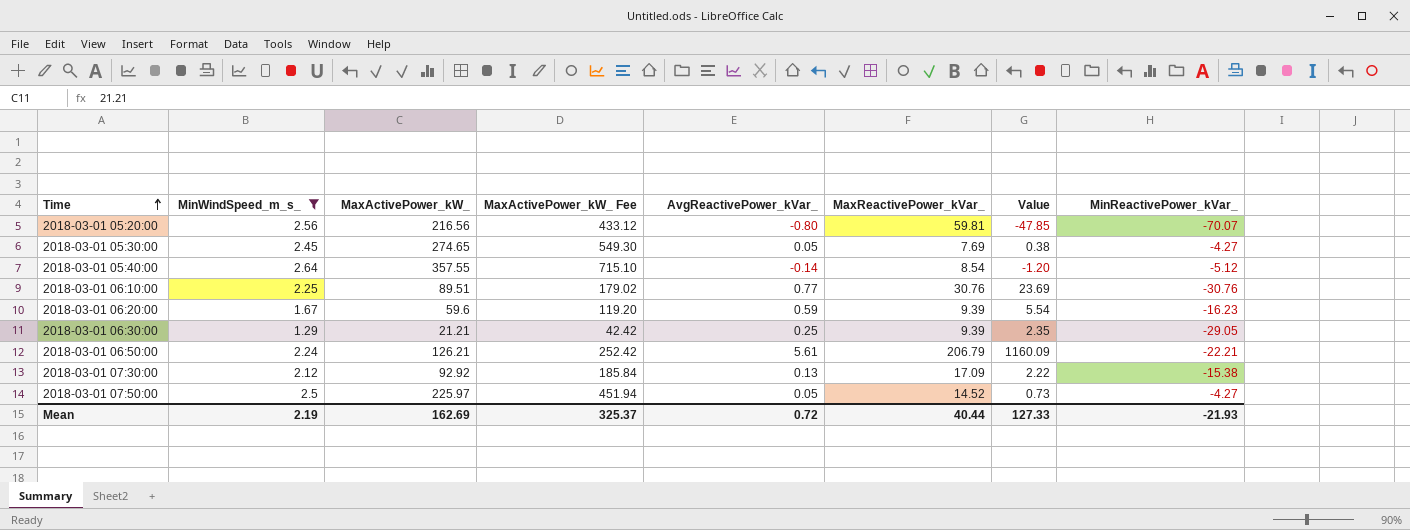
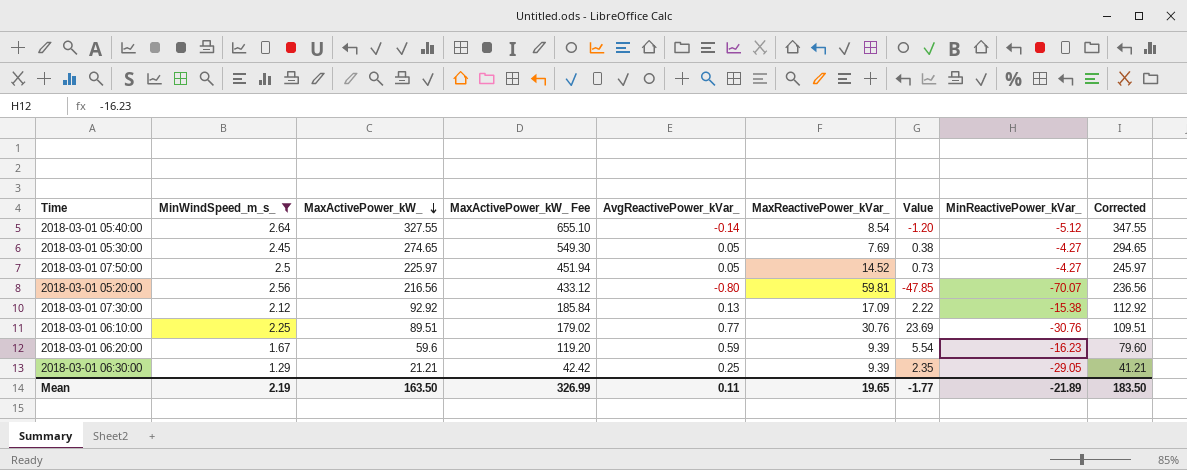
row order: Time ascending -> MaxActivePower_kW_ descending
column Corrected | formula: none -> [MaxActivePower_kW_] + 20
row 2018-03-01 06:50:00: 2.24 | 126.21 | 252.42 | 5.61 | 206.79 | 1160.09 | -22.21 -> none
2018-03-01 05:40:00 | MaxActivePower_kW_: 357.55 -> 327.55
2018-03-01 05:40:00 | MaxActivePower_kW_ Fee: 715.10 -> 655.10
Mean | MaxActivePower_kW_: 162.69 -> 163.50
Mean | MaxActivePower_kW_ Fee: 325.37 -> 326.99
Mean | AvgReactivePower_kVar_: 0.72 -> 0.11
Mean | MaxReactivePower_kVar_: 40.44 -> 19.65
Mean | Value: 127.33 -> -1.77
Mean | MinReactivePower_kVar_: -21.93 -> -21.89

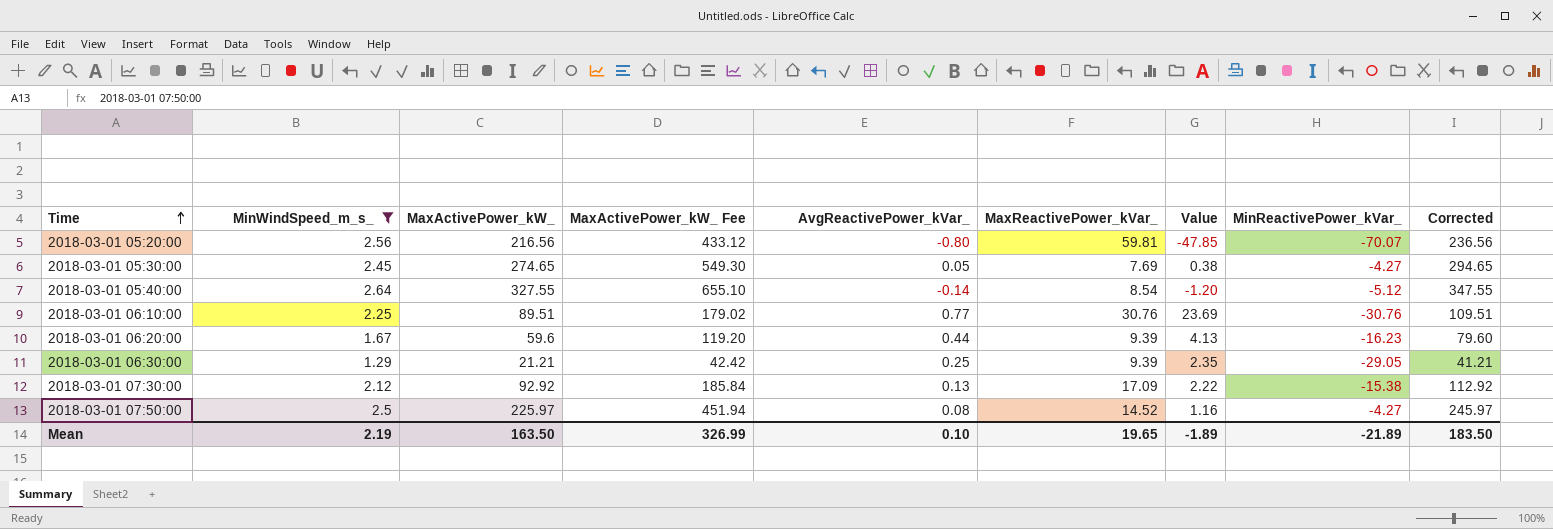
row order: MaxActivePower_kW_ descending -> Time ascending
2018-03-01 06:20:00 | AvgReactivePower_kVar_: 0.59 -> 0.44
2018-03-01 06:20:00 | Value: 5.54 -> 4.13
2018-03-01 07:50:00 | AvgReactivePower_kVar_: 0.05 -> 0.08
2018-03-01 07:50:00 | Value: 0.73 -> 1.16
Mean | AvgReactivePower_kVar_: 0.11 -> 0.10
Mean | Value: -1.77 -> -1.89

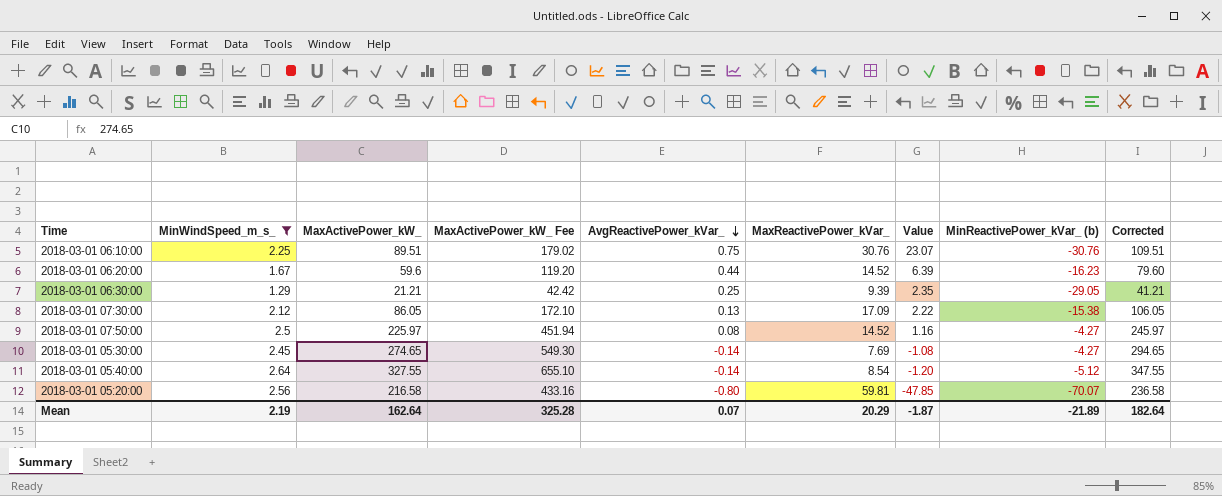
row order: Time ascending -> AvgReactivePower_kVar_ descending
column name: MinReactivePower_kVar_ -> MinReactivePower_kVar_ (b)
2018-03-01 06:10:00 | AvgReactivePower_kVar_: 0.77 -> 0.75
2018-03-01 06:10:00 | Value: 23.69 -> 23.07
2018-03-01 06:20:00 | MaxReactivePower_kVar_: 9.39 -> 14.52
2018-03-01 06:20:00 | Value: 4.13 -> 6.39
2018-03-01 07:30:00 | MaxActivePower_kW_: 92.92 -> 86.05
2018-03-01 07:30:00 | MaxActivePower_kW_ Fee: 185.84 -> 172.10
2018-03-01 07:30:00 | Corrected: 112.92 -> 106.05
2018-03-01 05:30:00 | AvgReactivePower_kVar_: 0.05 -> -0.14
2018-03-01 05:30:00 | Value: 0.38 -> -1.08
2018-03-01 05:20:00 | MaxActivePower_kW_: 216.56 -> 216.58
2018-03-01 05:20:00 | MaxActivePower_kW_ Fee: 433.12 -> 433.16
2018-03-01 05:20:00 | Corrected: 236.56 -> 236.58
Mean | MaxActivePower_kW_: 163.50 -> 162.64
Mean | MaxActivePower_kW_ Fee: 326.99 -> 325.28
Mean | AvgReactivePower_kVar_: 0.10 -> 0.07
Mean | MaxReactivePower_kVar_: 19.65 -> 20.29
Mean | Value: -1.89 -> -1.87
Mean | Corrected: 183.50 -> 182.64

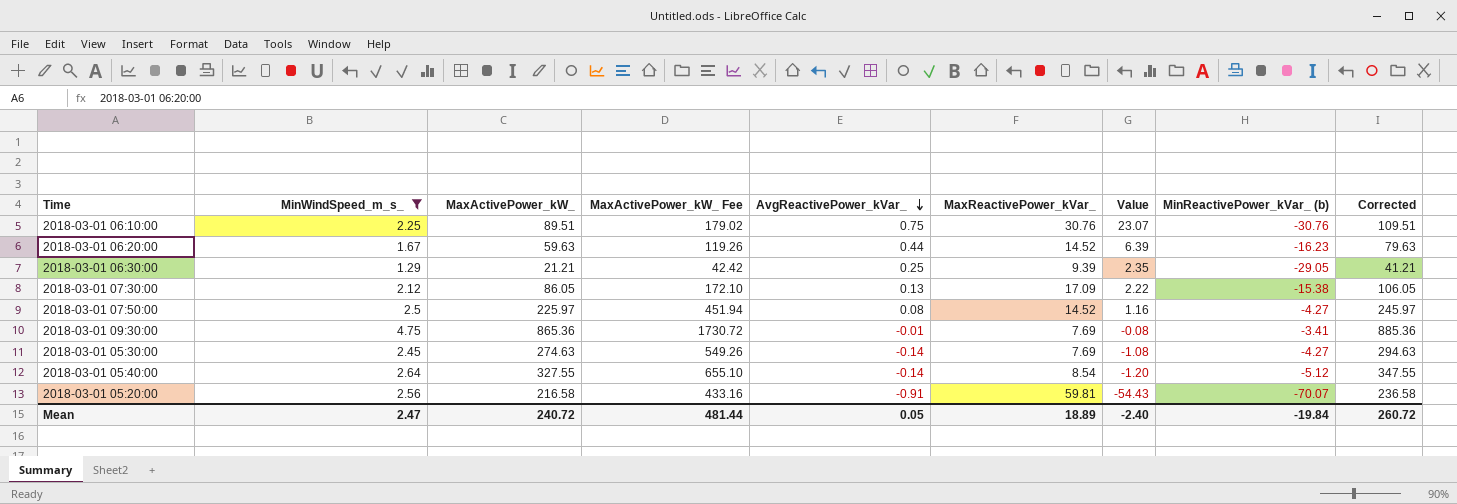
2018-03-01 06:20:00 | MaxActivePower_kW_: 59.6 -> 59.63
2018-03-01 06:20:00 | MaxActivePower_kW_ Fee: 119.20 -> 119.26
2018-03-01 06:20:00 | Corrected: 79.60 -> 79.63
row 2018-03-01 09:30:00: none -> 4.75 | 865.36 | 1730.72 | -0.01 | 7.69 | -0.08 | -3.41 | 885.36
2018-03-01 05:30:00 | MaxActivePower_kW_: 274.65 -> 274.63
2018-03-01 05:30:00 | MaxActivePower_kW_ Fee: 549.30 -> 549.26
2018-03-01 05:30:00 | Corrected: 294.65 -> 294.63
2018-03-01 05:20:00 | AvgReactivePower_kVar_: -0.80 -> -0.91
2018-03-01 05:20:00 | Value: -47.85 -> -54.43
Mean | MinWindSpeed_m_s_: 2.19 -> 2.47
Mean | MaxActivePower_kW_: 162.64 -> 240.72
Mean | MaxActivePower_kW_ Fee: 325.28 -> 481.44
Mean | AvgReactivePower_kVar_: 0.07 -> 0.05
Mean | MaxReactivePower_kVar_: 20.29 -> 18.89
Mean | Value: -1.87 -> -2.40
Mean | MinReactivePower_kVar_ (b): -21.89 -> -19.84
Mean | Corrected: 182.64 -> 260.72

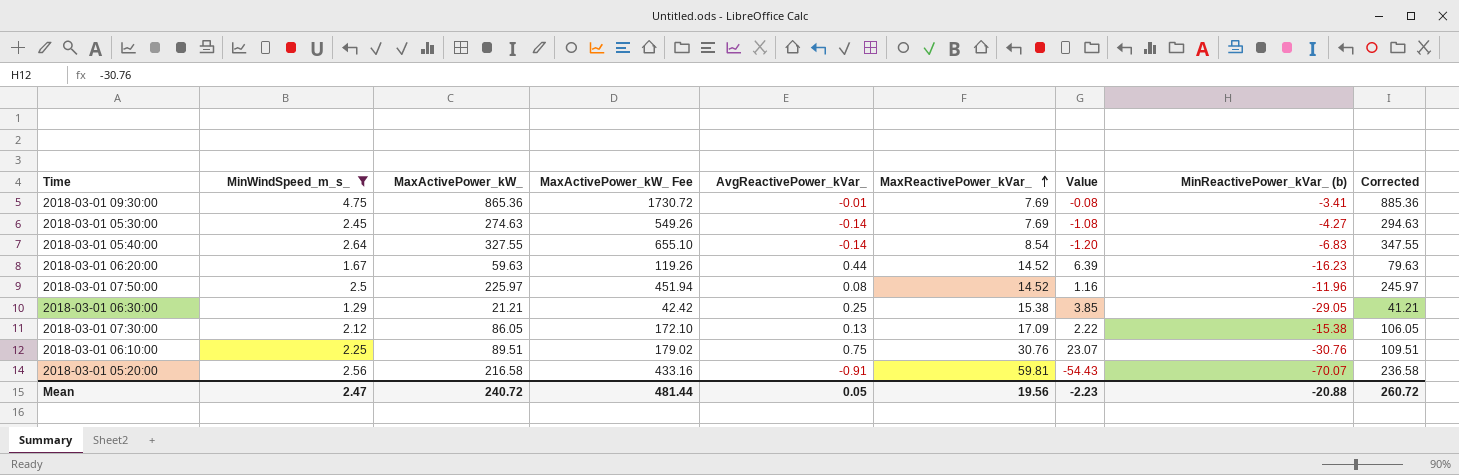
row order: AvgReactivePower_kVar_ descending -> MaxReactivePower_kVar_ ascending
2018-03-01 05:40:00 | MinReactivePower_kVar_ (b): -5.12 -> -6.83
2018-03-01 07:50:00 | MinReactivePower_kVar_ (b): -4.27 -> -11.96
2018-03-01 06:30:00 | MaxReactivePower_kVar_: 9.39 -> 15.38
2018-03-01 06:30:00 | Value: 2.35 -> 3.85
Mean | MaxReactivePower_kVar_: 18.89 -> 19.56
Mean | Value: -2.40 -> -2.23
Mean | MinReactivePower_kVar_ (b): -19.84 -> -20.88

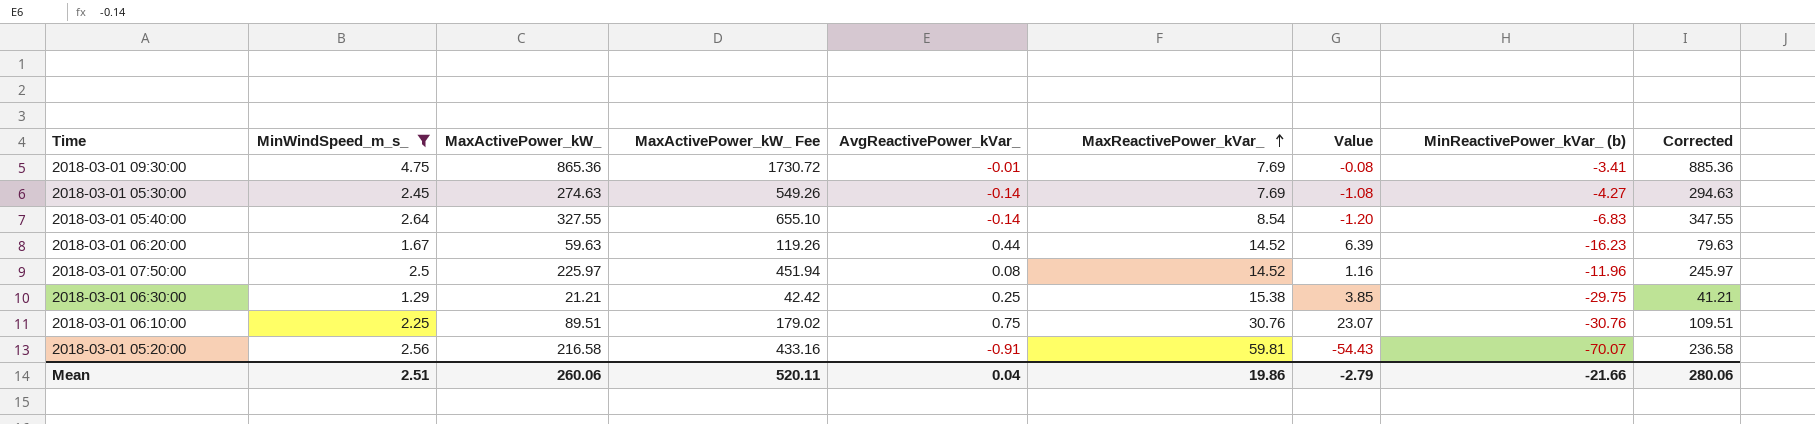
row 2018-03-01 07:30:00: 2.12 | 86.05 | 172.10 | 0.13 | 17.09 | 2.22 | -15.38 | 106.05 -> none
2018-03-01 06:30:00 | MinReactivePower_kVar_ (b): -29.05 -> -29.75
Mean | MinWindSpeed_m_s_: 2.47 -> 2.51
Mean | MaxActivePower_kW_: 240.72 -> 260.06
Mean | MaxActivePower_kW_ Fee: 481.44 -> 520.11
Mean | AvgReactivePower_kVar_: 0.05 -> 0.04
Mean | MaxReactivePower_kVar_: 19.56 -> 19.86
Mean | Value: -2.23 -> -2.79
Mean | MinReactivePower_kVar_ (b): -20.88 -> -21.66
Mean | Corrected: 260.72 -> 280.06

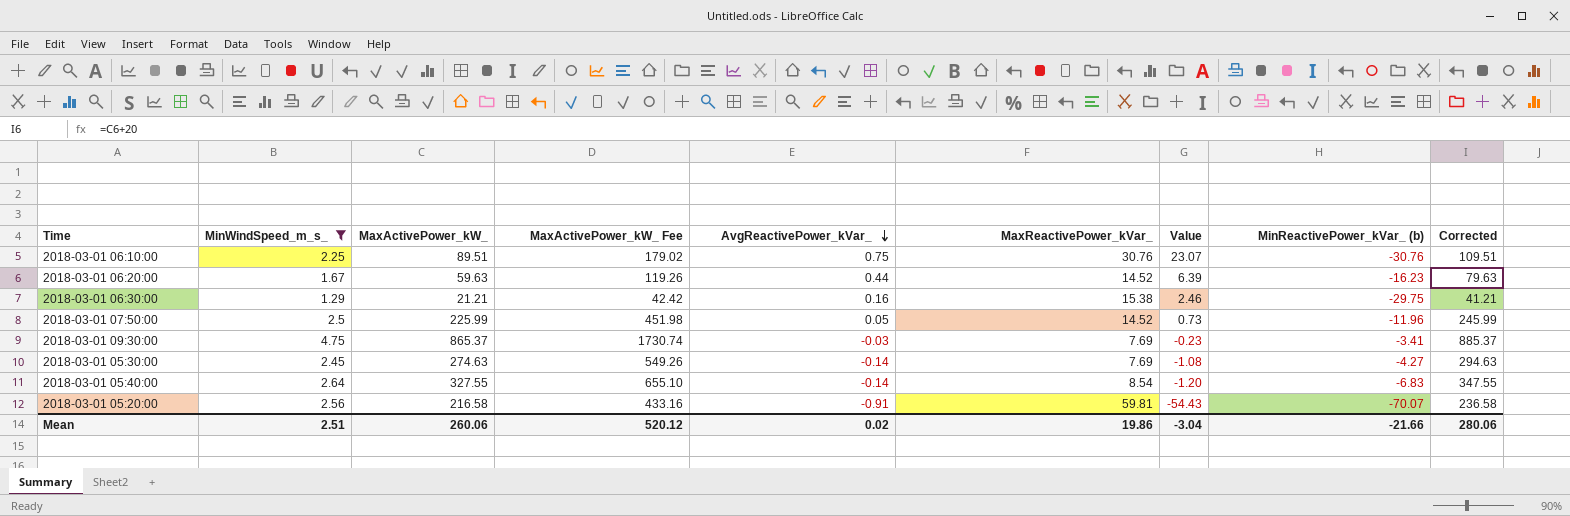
row order: MaxReactivePower_kVar_ ascending -> AvgReactivePower_kVar_ descending
2018-03-01 06:30:00 | AvgReactivePower_kVar_: 0.25 -> 0.16
2018-03-01 06:30:00 | Value: 3.85 -> 2.46
2018-03-01 07:50:00 | MaxActivePower_kW_: 225.97 -> 225.99
2018-03-01 07:50:00 | MaxActivePower_kW_ Fee: 451.94 -> 451.98
2018-03-01 07:50:00 | AvgReactivePower_kVar_: 0.08 -> 0.05
2018-03-01 07:50:00 | Value: 1.16 -> 0.73
2018-03-01 07:50:00 | Corrected: 245.97 -> 245.99
2018-03-01 09:30:00 | MaxActivePower_kW_: 865.36 -> 865.37
2018-03-01 09:30:00 | MaxActivePower_kW_ Fee: 1730.72 -> 1730.74
2018-03-01 09:30:00 | AvgReactivePower_kVar_: -0.01 -> -0.03
2018-03-01 09:30:00 | Value: -0.08 -> -0.23
2018-03-01 09:30:00 | Corrected: 885.36 -> 885.37
Mean | MaxActivePower_kW_ Fee: 520.11 -> 520.12
Mean | AvgReactivePower_kVar_: 0.04 -> 0.02
Mean | Value: -2.79 -> -3.04

